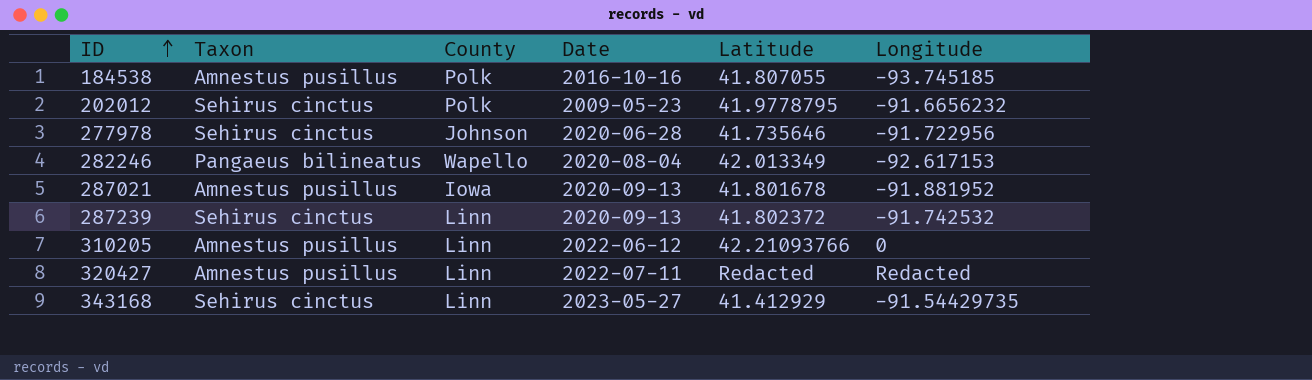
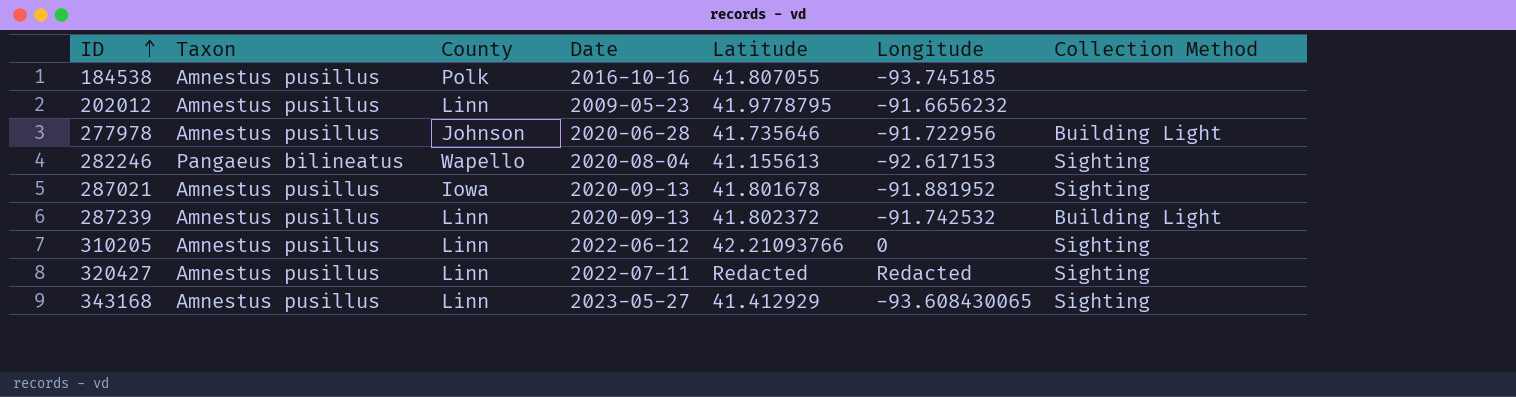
column Collection Method | position: none -> 7
202012 | Taxon: Sehirus cinctus -> Amnestus pusillus
202012 | County: Polk -> Linn
277978 | Taxon: Sehirus cinctus -> Amnestus pusillus
282246 | Latitude: 42.013349 -> 41.155613
287239 | Taxon: Sehirus cinctus -> Amnestus pusillus
343168 | Taxon: Sehirus cinctus -> Amnestus pusillus
343168 | Longitude: -91.54429735 -> -93.608430065

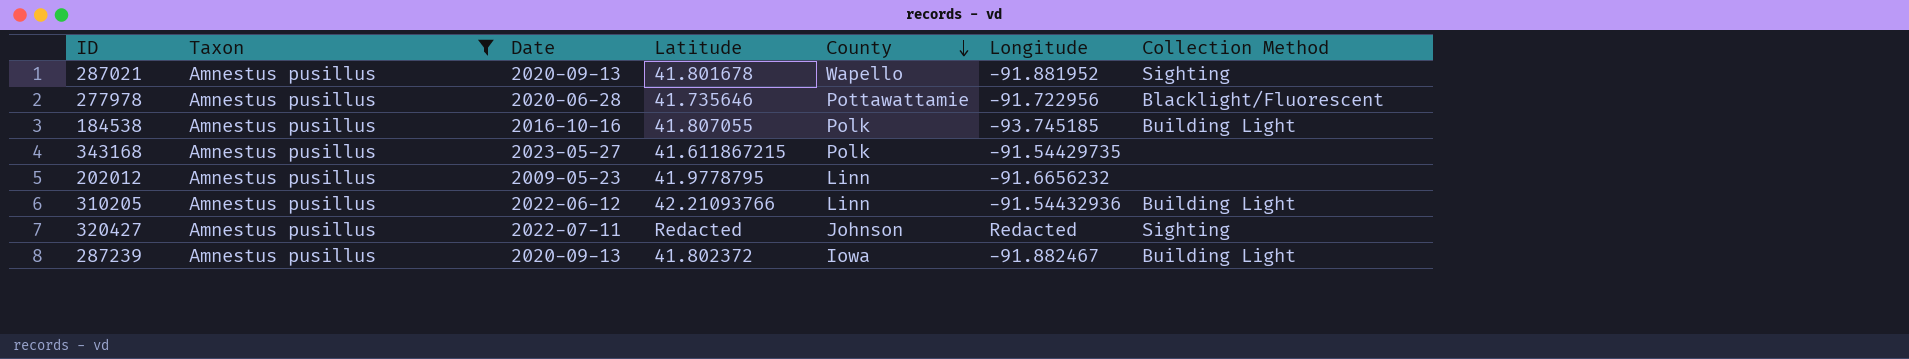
filter: none -> Taxon = Amnestus pusillus
row order: ID ascending -> County descending
column County | position: 3 -> 5
287021 | County: Iowa -> Wapello
277978 | County: Johnson -> Pottawattamie
277978 | Collection Method: Building Light -> Blacklight/Fluorescent
184538 | Collection Method: none -> Building Light
343168 | Latitude: 41.412929 -> 41.611867215
343168 | County: Linn -> Polk
343168 | Longitude: -93.608430065 -> -91.54429735
343168 | Collection Method: Sighting -> none
310205 | Longitude: 0 -> -91.54432936
310205 | Collection Method: Sighting -> Building Light
320427 | County: Linn -> Johnson
287239 | County: Linn -> Iowa
287239 | Longitude: -91.742532 -> -91.882467

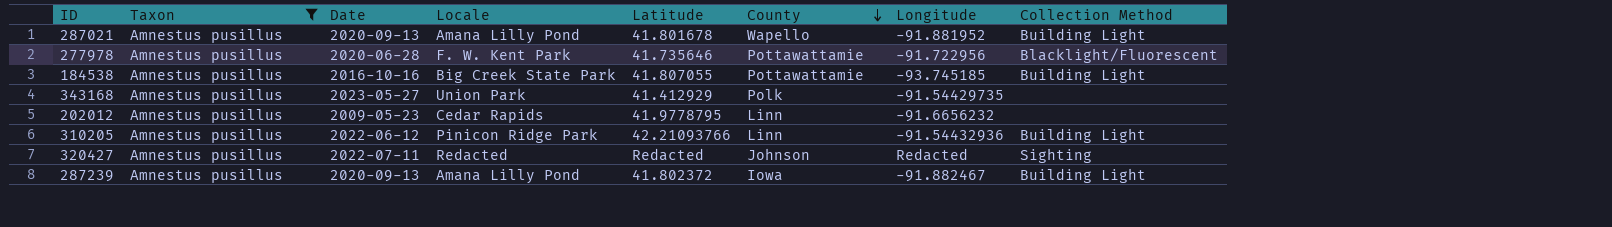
column Locale | position: none -> 4
287021 | Collection Method: Sighting -> Building Light
184538 | County: Polk -> Pottawattamie
343168 | Latitude: 41.611867215 -> 41.412929

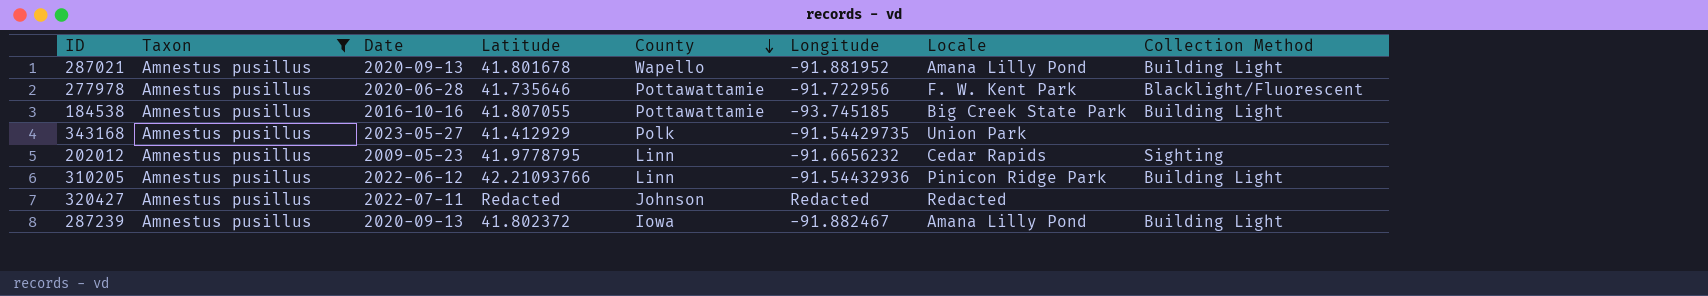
column Locale | position: 4 -> 7
202012 | Collection Method: none -> Sighting
320427 | Collection Method: Sighting -> none

